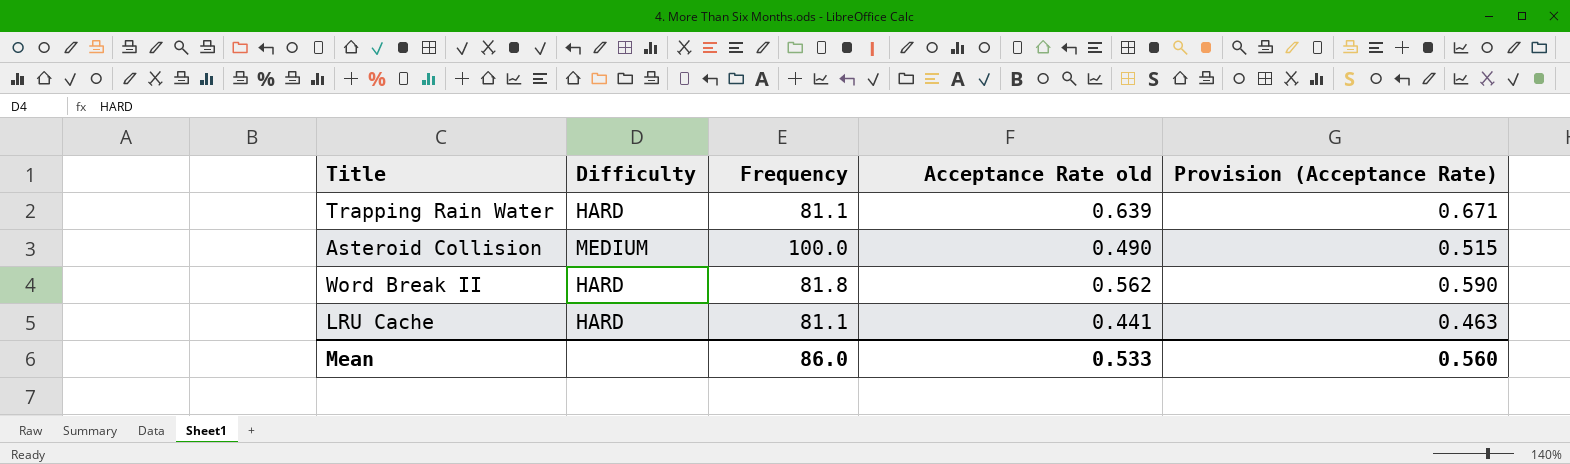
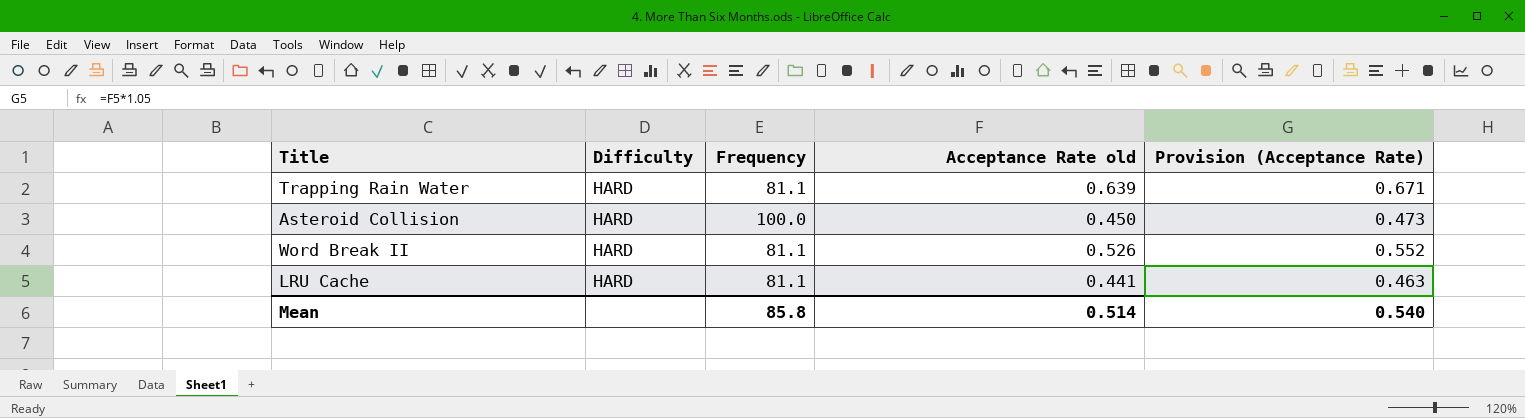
Asteroid Collision | Difficulty: MEDIUM -> HARD
Asteroid Collision | Acceptance Rate old: 0.490 -> 0.450
Asteroid Collision | Provision (Acceptance Rate): 0.515 -> 0.473
Word Break II | Frequency: 81.8 -> 81.1
Word Break II | Acceptance Rate old: 0.562 -> 0.526
Word Break II | Provision (Acceptance Rate): 0.590 -> 0.552
Mean | Frequency: 86.0 -> 85.8
Mean | Acceptance Rate old: 0.533 -> 0.514
Mean | Provision (Acceptance Rate): 0.560 -> 0.540

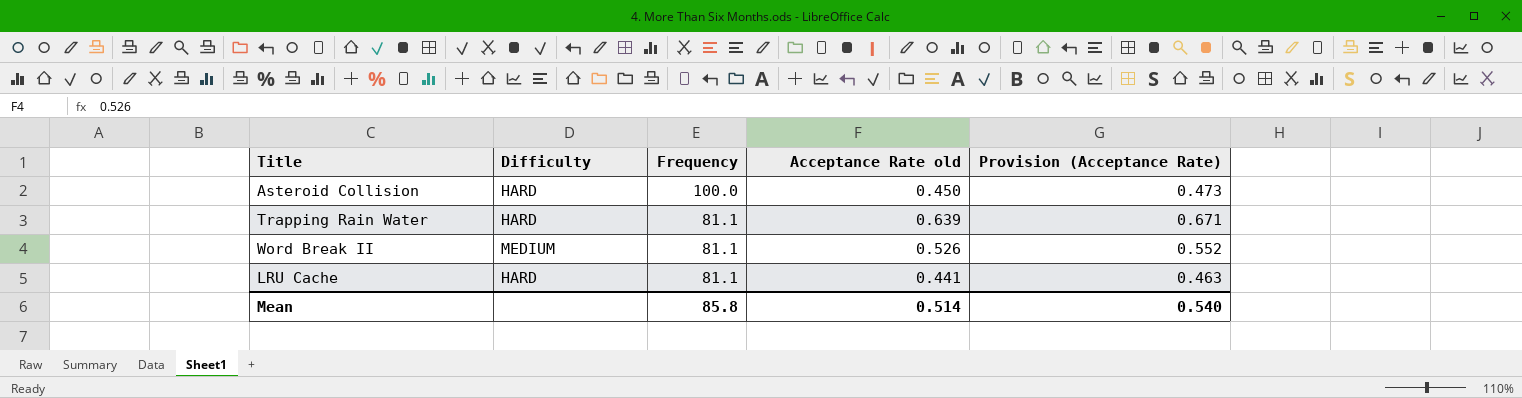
row order: none -> Frequency descending
Word Break II | Difficulty: HARD -> MEDIUM

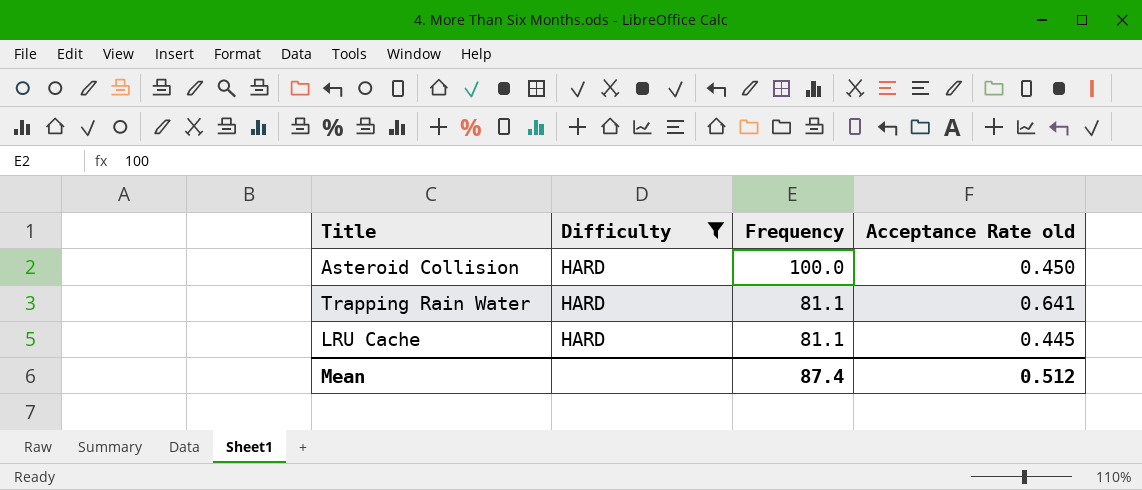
filter: none -> Difficulty = HARD
column Provision (Acceptance Rate) | formula: [Acceptance Rate old] * 1.05 -> none
Trapping Rain Water | Acceptance Rate old: 0.639 -> 0.641
LRU Cache | Acceptance Rate old: 0.441 -> 0.445
Mean | Frequency: 85.8 -> 87.4
Mean | Acceptance Rate old: 0.514 -> 0.512

